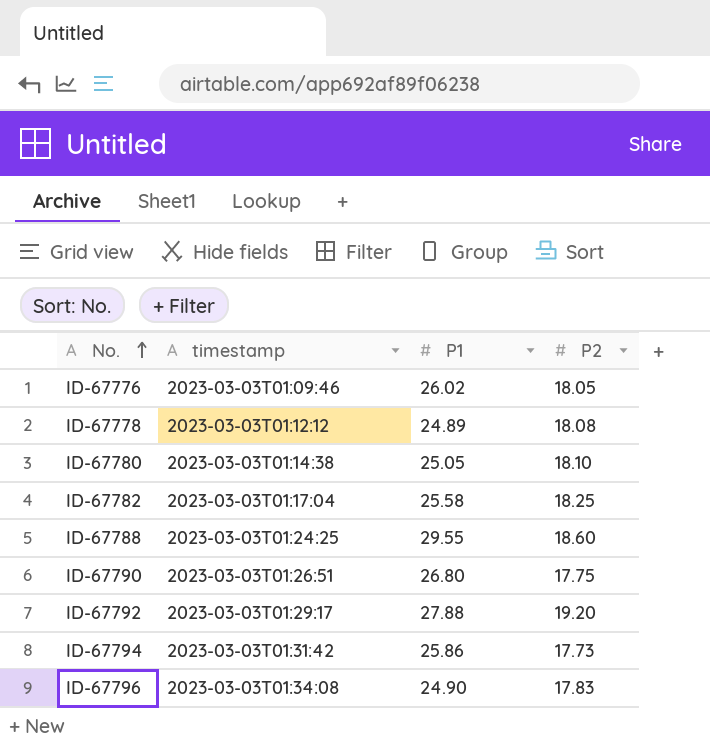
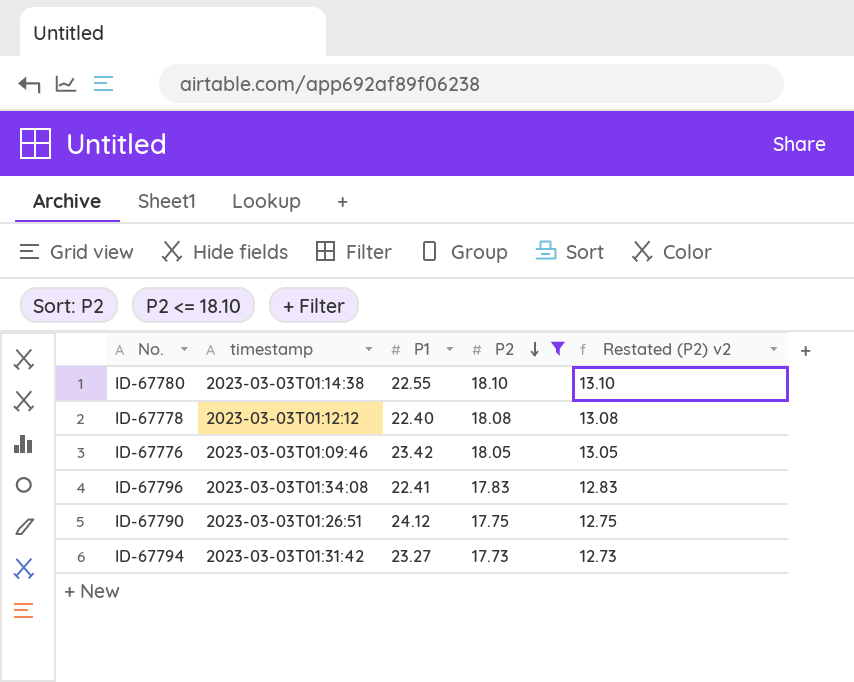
filter: none -> P2 <= 18.10
row order: No. ascending -> P2 descending
column Restated (P2) v2 | formula: none -> [P2] - 5
ID-67780 | P1: 25.05 -> 22.55
ID-67778 | P1: 24.89 -> 22.40
ID-67776 | P1: 26.02 -> 23.42
ID-67796 | P1: 24.90 -> 22.41
ID-67790 | P1: 26.80 -> 24.12
ID-67794 | P1: 25.86 -> 23.27

